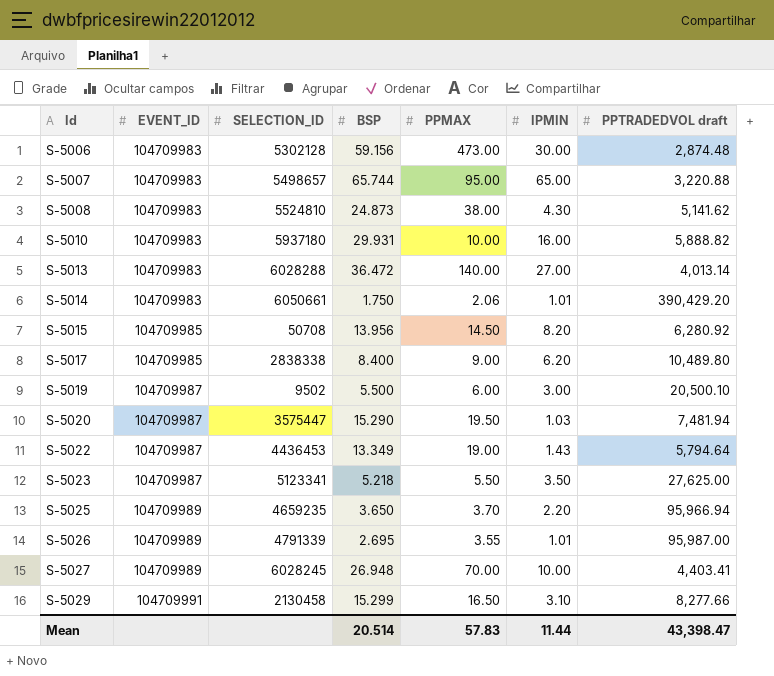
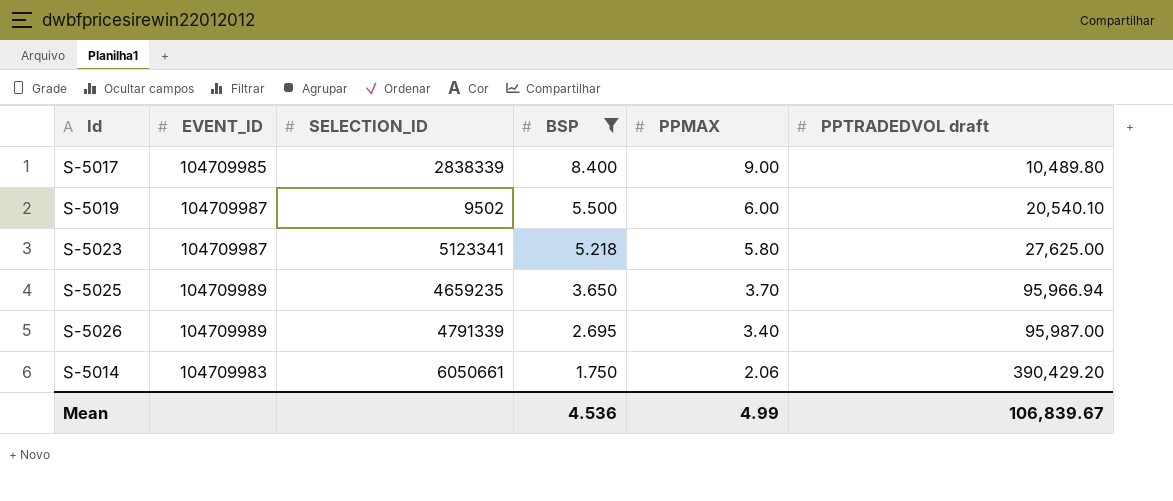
filter: none -> BSP <= 8.400
row order: Id ascending -> BSP descending
column IPMIN | position: 6 -> none
S-5017 | SELECTION_ID: 2838338 -> 2838339
S-5019 | PPTRADEDVOL draft: 20,500.10 -> 20,540.10
S-5023 | PPMAX: 5.50 -> 5.80
S-5026 | PPMAX: 3.55 -> 3.40
Mean | BSP: 20.514 -> 4.536
Mean | PPMAX: 57.83 -> 4.99
Mean | PPTRADEDVOL draft: 43,398.47 -> 106,839.67

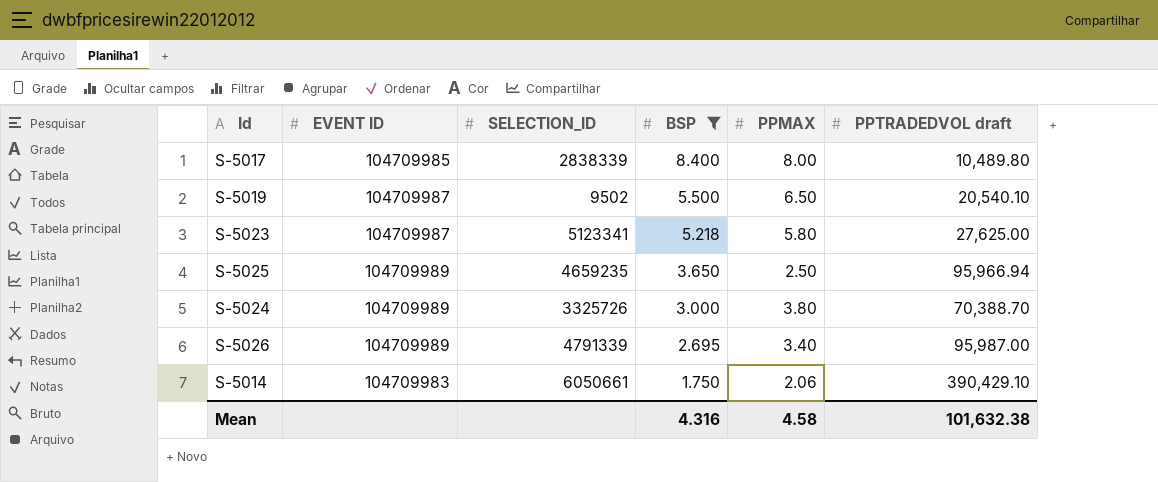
column name: EVENT_ID -> EVENT ID
S-5017 | PPMAX: 9.00 -> 8.00
S-5019 | PPMAX: 6.00 -> 6.50
S-5025 | PPMAX: 3.70 -> 2.50
row S-5024: none -> 104709989 | 3325726 | 3.000 | 3.80 | 70,388.70
S-5014 | PPTRADEDVOL draft: 390,429.20 -> 390,429.10
Mean | BSP: 4.536 -> 4.316
Mean | PPMAX: 4.99 -> 4.58
Mean | PPTRADEDVOL draft: 106,839.67 -> 101,632.38

